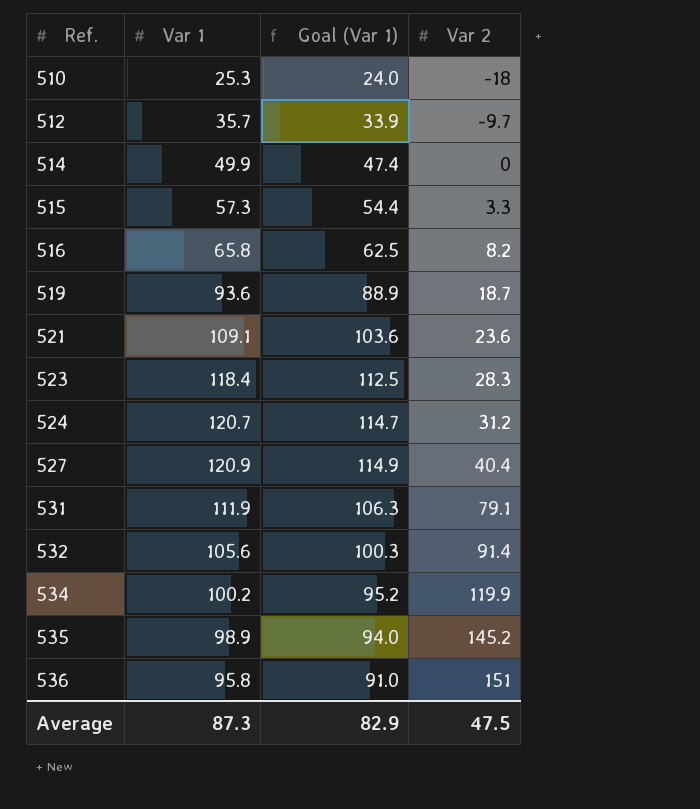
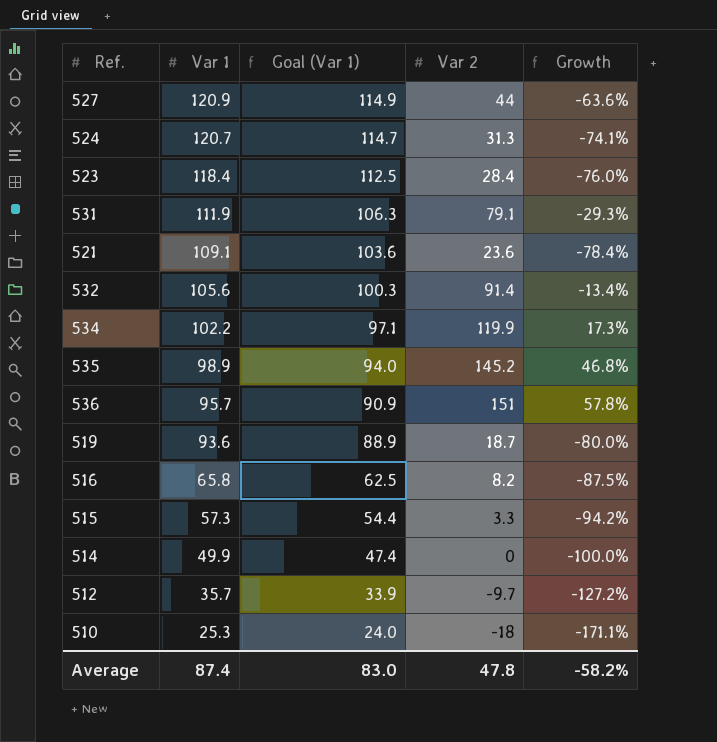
row order: Ref. ascending -> Var 1 descending
column Growth | formula: none -> ([Var 2] - [Var 1]) / [Var 1]
527 | Var 2: 40.4 -> 44
524 | Var 2: 31.2 -> 31.3
523 | Var 2: 28.3 -> 28.4
534 | Var 1: 100.2 -> 102.2
534 | Goal (Var 1): 95.2 -> 97.1
536 | Var 1: 95.8 -> 95.7
536 | Goal (Var 1): 91.0 -> 90.9
Average | Var 1: 87.3 -> 87.4
Average | Goal (Var 1): 82.9 -> 83.0
Average | Var 2: 47.5 -> 47.8

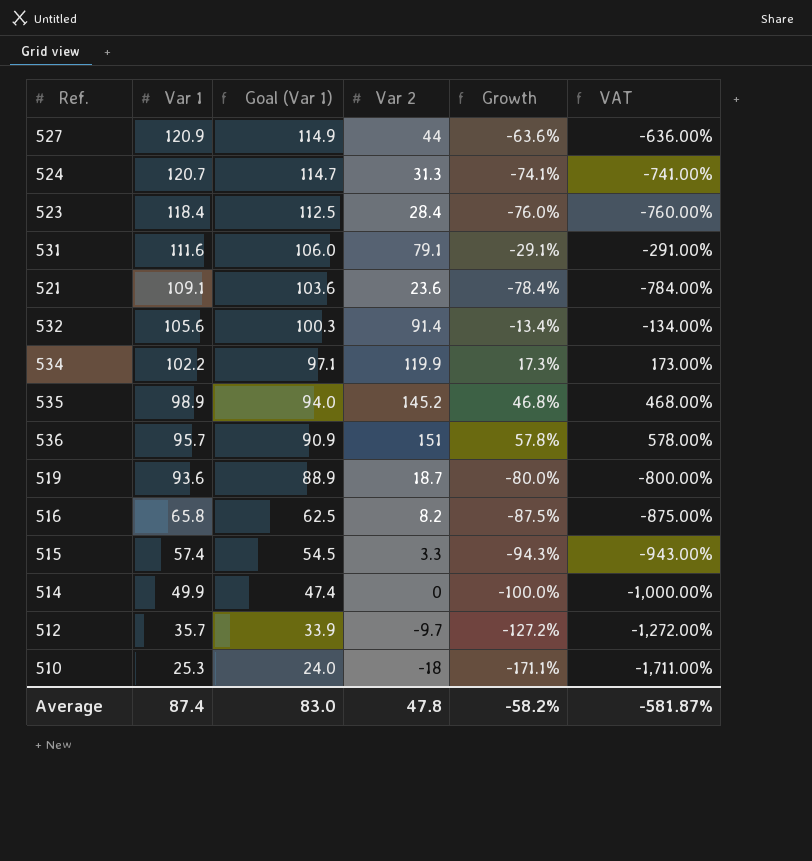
column VAT | formula: none -> [Growth] * 10
531 | Var 1: 111.9 -> 111.6
531 | Goal (Var 1): 106.3 -> 106.0
531 | Growth: -29.3% -> -29.1%
515 | Var 1: 57.3 -> 57.4
515 | Goal (Var 1): 54.4 -> 54.5
515 | Growth: -94.2% -> -94.3%

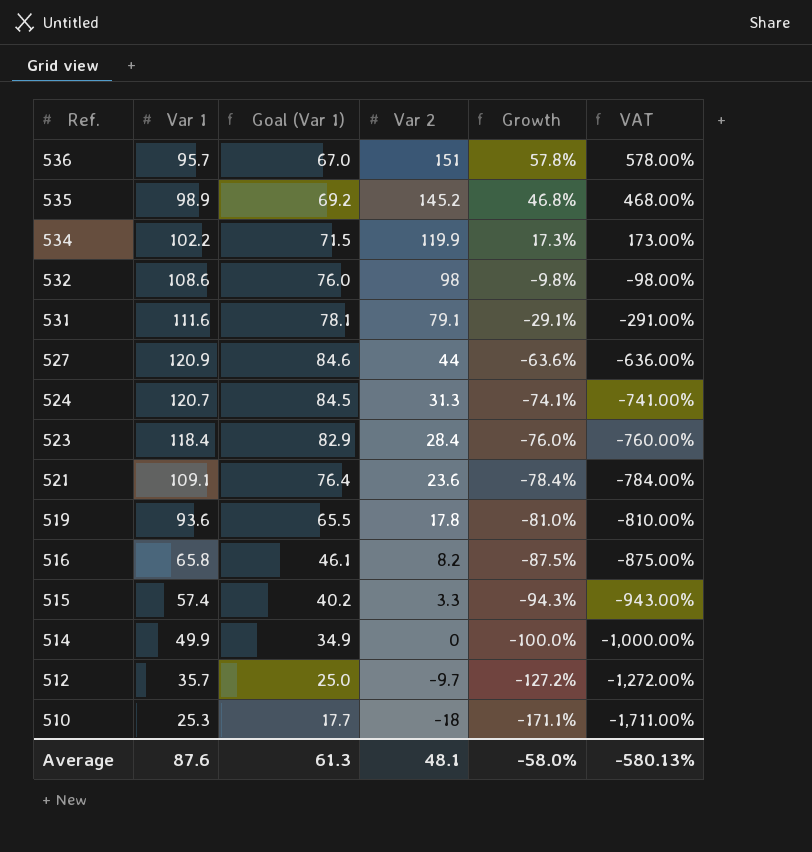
row order: Var 1 descending -> Ref. descending
column Goal (Var 1) | formula: [Var 1] * 0.95 -> [Var 1] * 0.7
532 | Var 1: 105.6 -> 108.6
532 | Var 2: 91.4 -> 98
532 | Growth: -13.4% -> -9.8%
532 | VAT: -134.00% -> -98.00%
519 | Var 2: 18.7 -> 17.8
519 | Growth: -80.0% -> -81.0%
519 | VAT: -800.00% -> -810.00%
Average | Var 1: 87.4 -> 87.6
Average | Goal (Var 1): 83.0 -> 61.3
Average | Var 2: 47.8 -> 48.1
Average | Growth: -58.2% -> -58.0%
Average | VAT: -581.87% -> -580.13%

